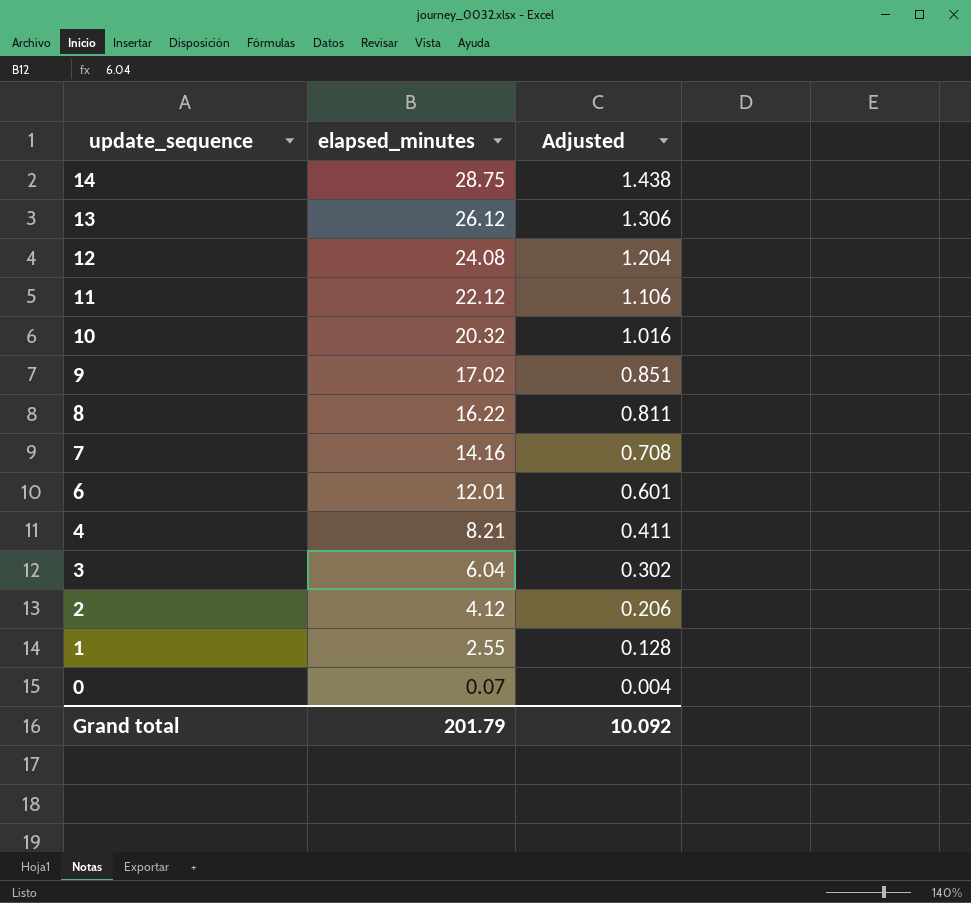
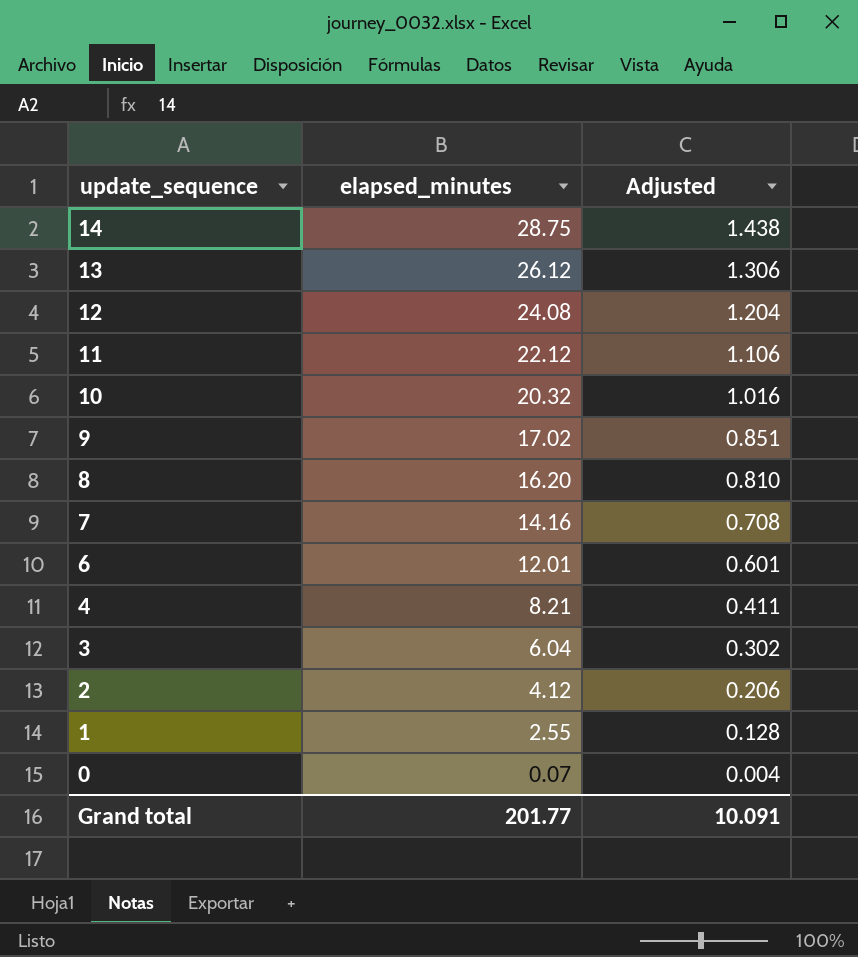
8 | elapsed_minutes: 16.22 -> 16.20
8 | Adjusted: 0.811 -> 0.810
Grand total | elapsed_minutes: 201.79 -> 201.77
Grand total | Adjusted: 10.092 -> 10.091

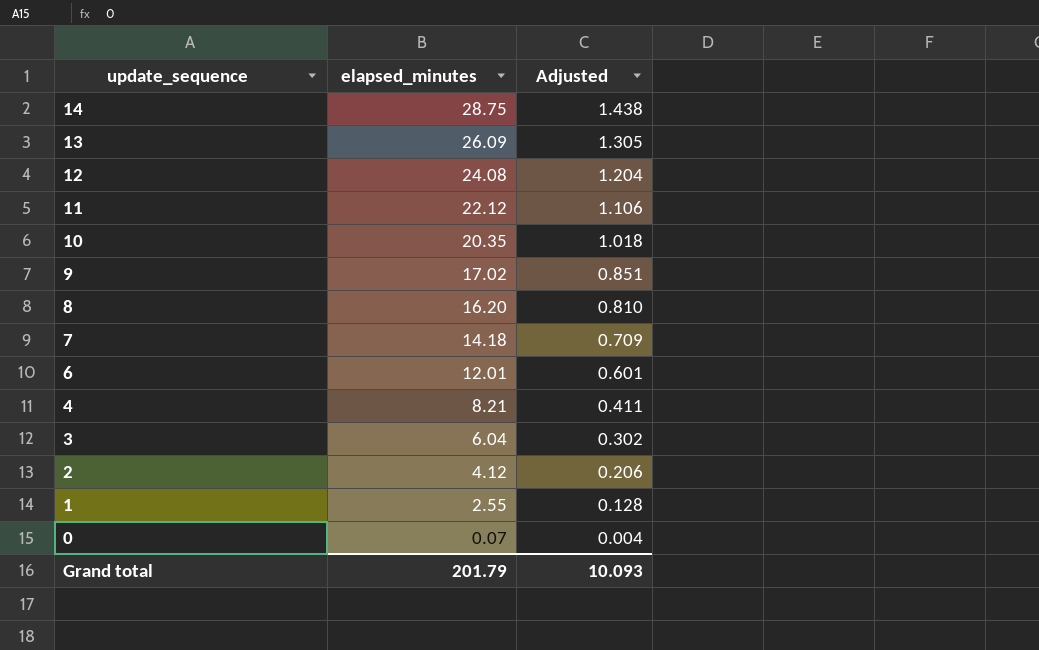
13 | elapsed_minutes: 26.12 -> 26.09
13 | Adjusted: 1.306 -> 1.305
10 | elapsed_minutes: 20.32 -> 20.35
10 | Adjusted: 1.016 -> 1.018
7 | elapsed_minutes: 14.16 -> 14.18
7 | Adjusted: 0.708 -> 0.709
Grand total | elapsed_minutes: 201.77 -> 201.79
Grand total | Adjusted: 10.091 -> 10.093

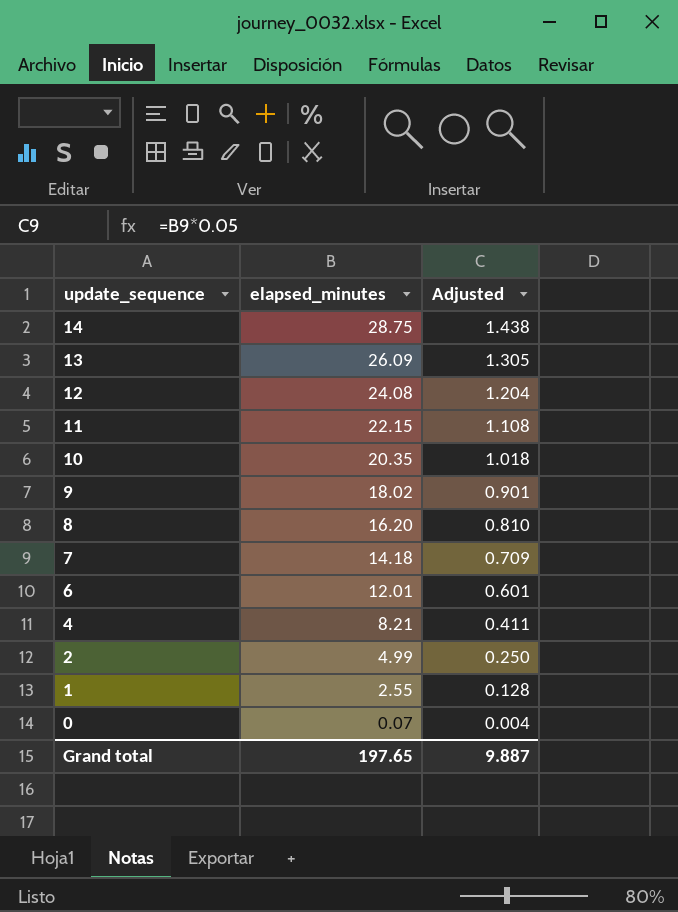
row 3: 6.04 | 0.302 -> none
11 | elapsed_minutes: 22.12 -> 22.15
11 | Adjusted: 1.106 -> 1.108
9 | elapsed_minutes: 17.02 -> 18.02
9 | Adjusted: 0.851 -> 0.901
2 | elapsed_minutes: 4.12 -> 4.99
2 | Adjusted: 0.206 -> 0.250
Grand total | elapsed_minutes: 201.79 -> 197.65
Grand total | Adjusted: 10.093 -> 9.887

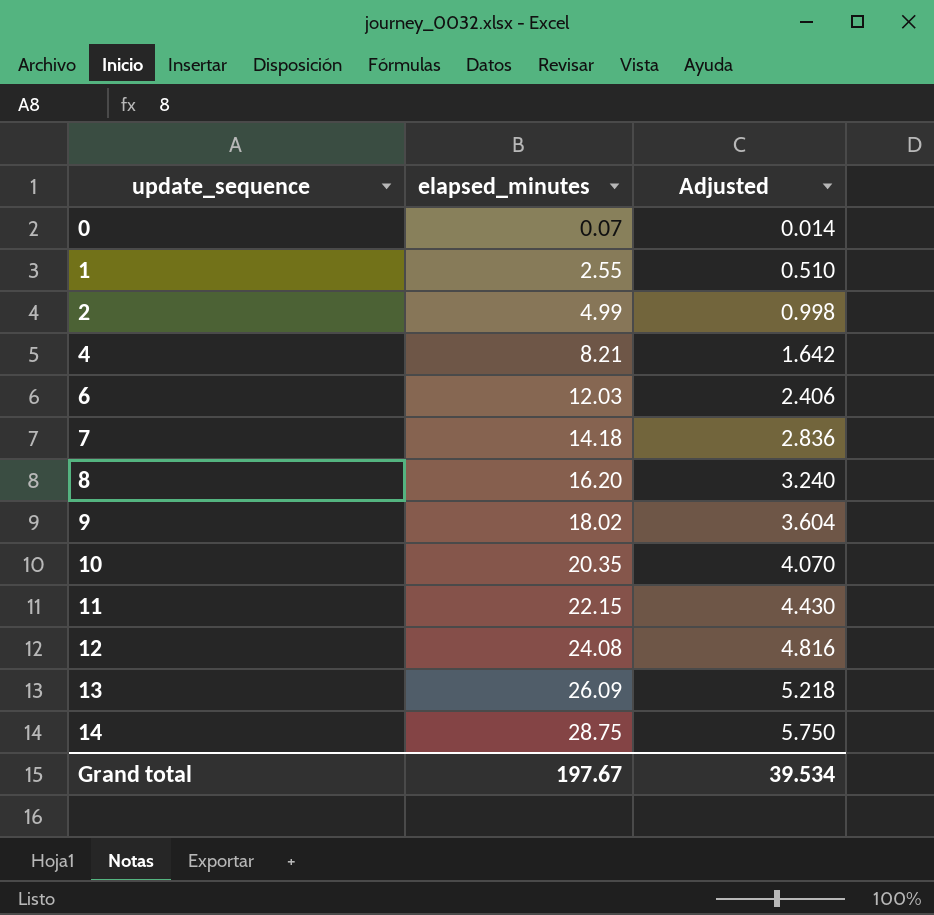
row order: update_sequence descending -> update_sequence ascending
column Adjusted | formula: [elapsed_minutes] * 0.05 -> [elapsed_minutes] * 0.2
6 | elapsed_minutes: 12.01 -> 12.03
Grand total | elapsed_minutes: 197.65 -> 197.67
Grand total | Adjusted: 9.887 -> 39.534

